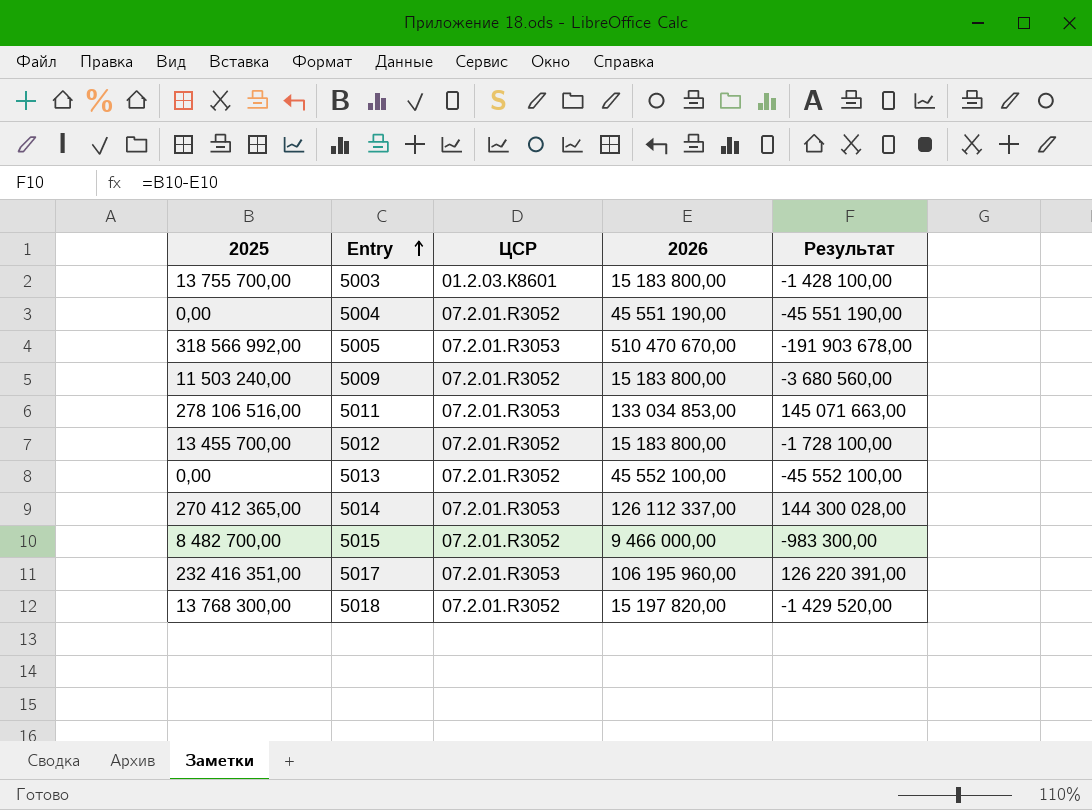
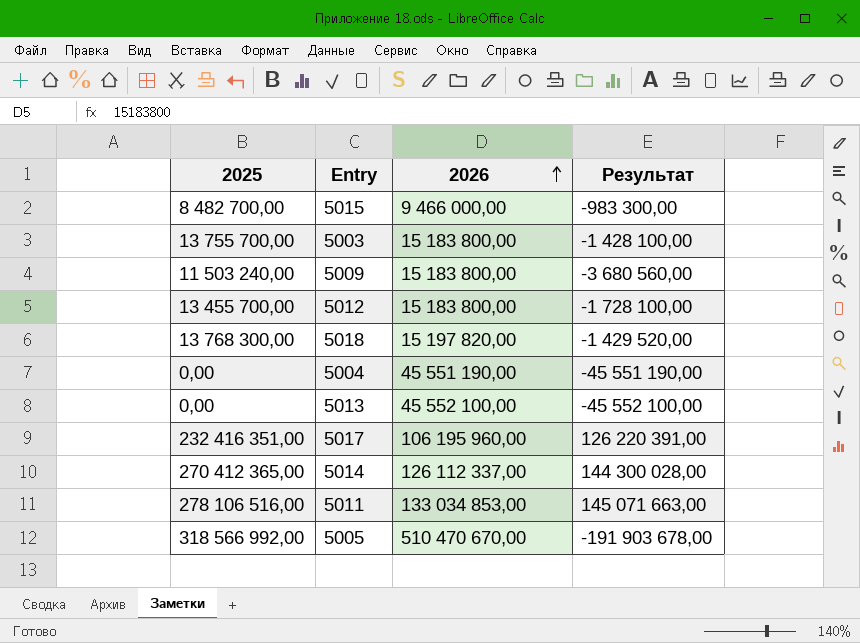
row order: Entry ascending -> 2026 ascending
column ЦСР | position: 3 -> none

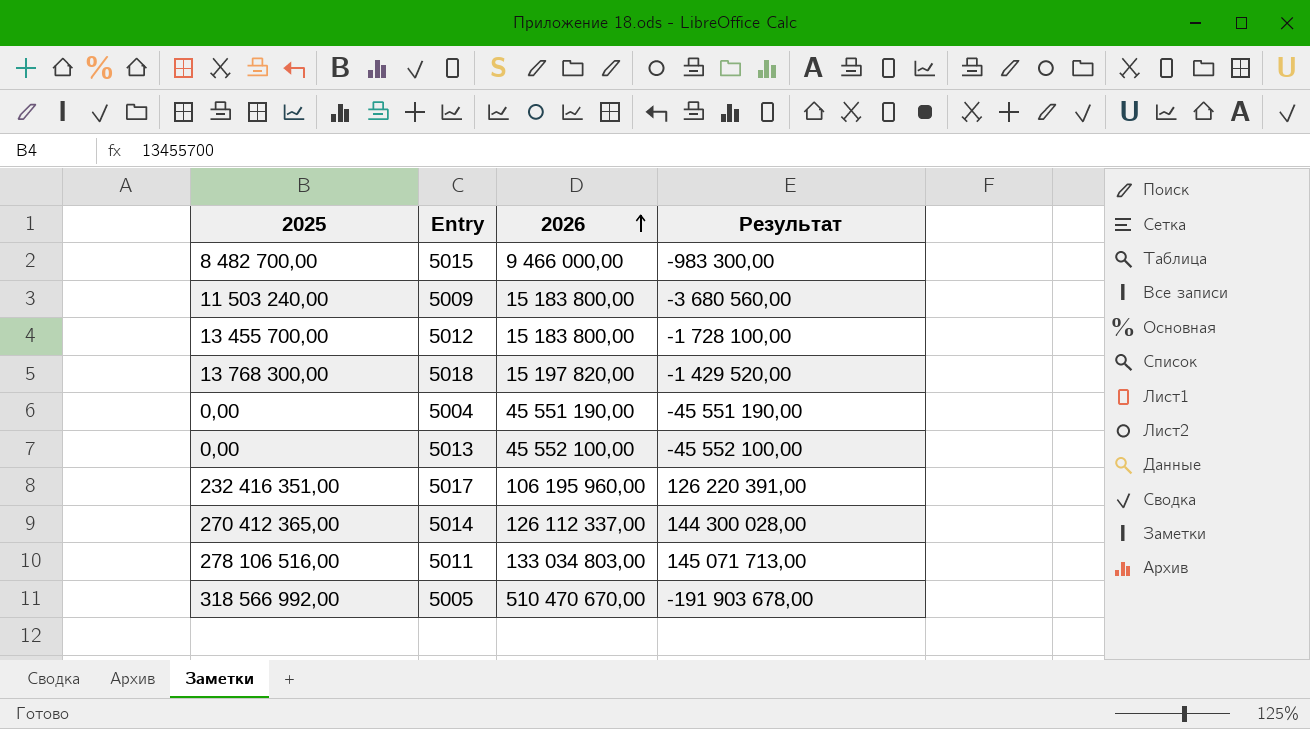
row 5003: 13 755 700,00 | 15 183 800,00 | -1 428 100,00 -> none
5011 | 2026: 133 034 853,00 -> 133 034 803,00
5011 | Результат: 145 071 663,00 -> 145 071 713,00

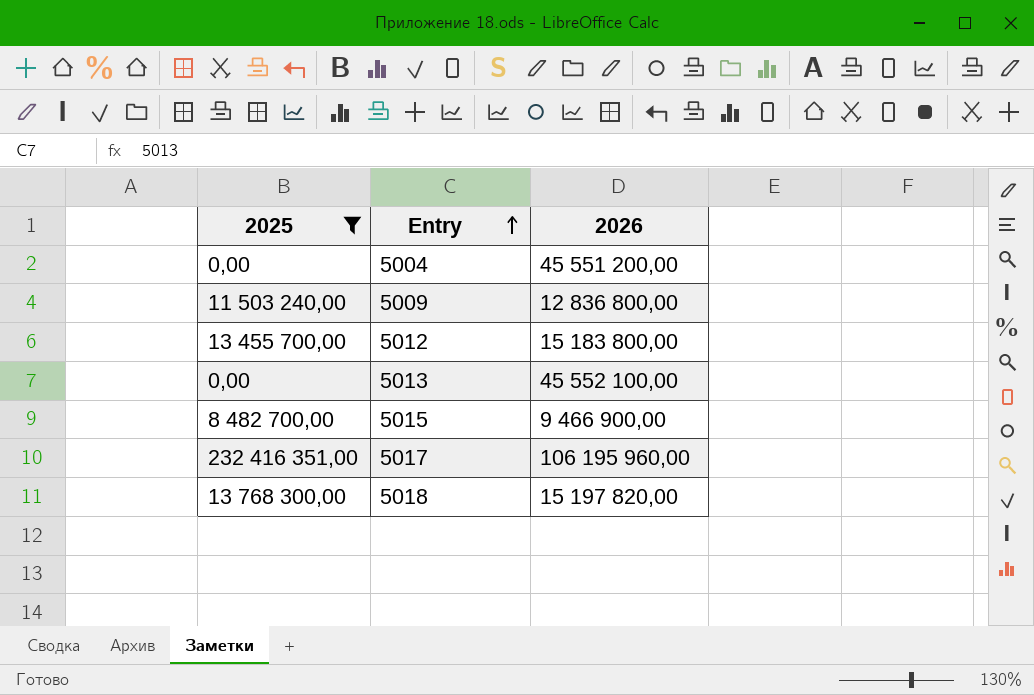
filter: none -> 2025 <= 232 416 351,00
row order: 2026 ascending -> Entry ascending
column Результат | formula: [2025] - [2026] -> none
5004 | 2026: 45 551 190,00 -> 45 551 200,00
5009 | 2026: 15 183 800,00 -> 12 836 800,00
5015 | 2026: 9 466 000,00 -> 9 466 900,00

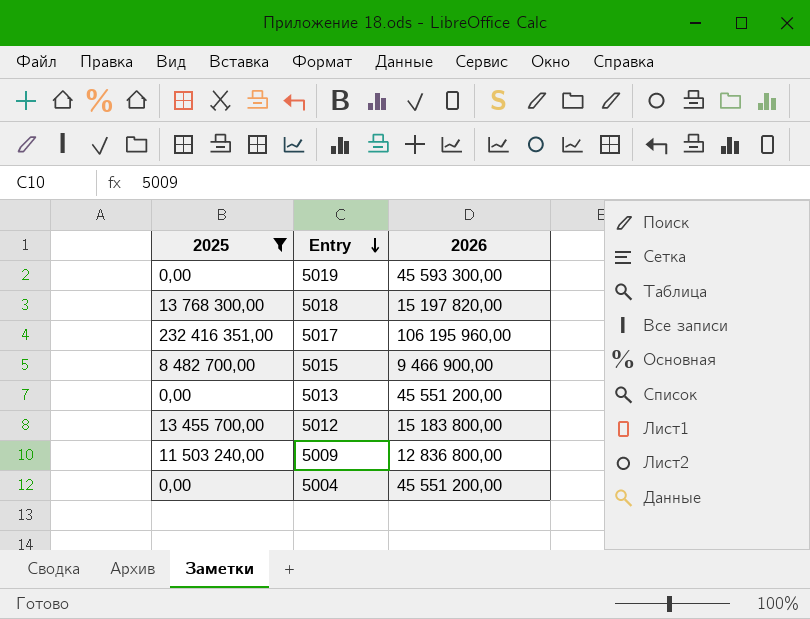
row order: Entry ascending -> Entry descending
row 5019: none -> 0,00 | 45 593 300,00
5013 | 2026: 45 552 100,00 -> 45 551 200,00

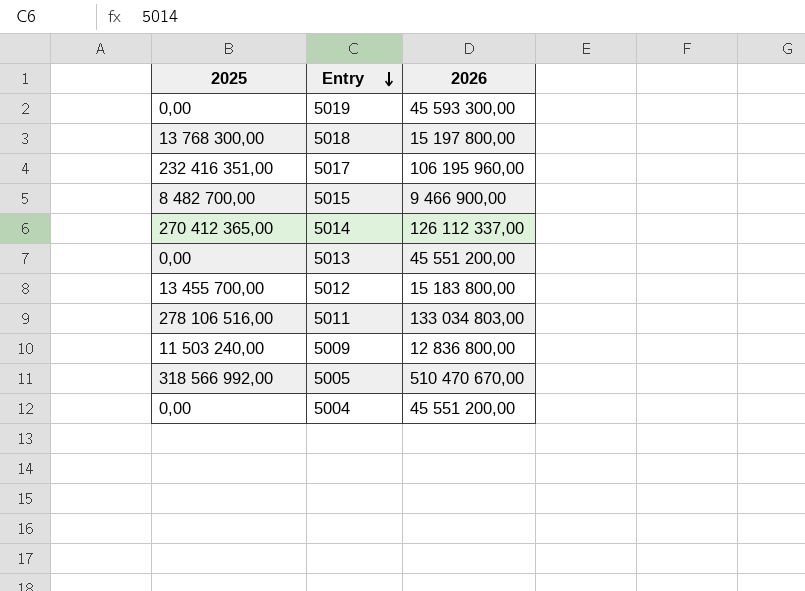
filter: 2025 <= 232 416 351,00 -> none
5018 | 2026: 15 197 820,00 -> 15 197 800,00

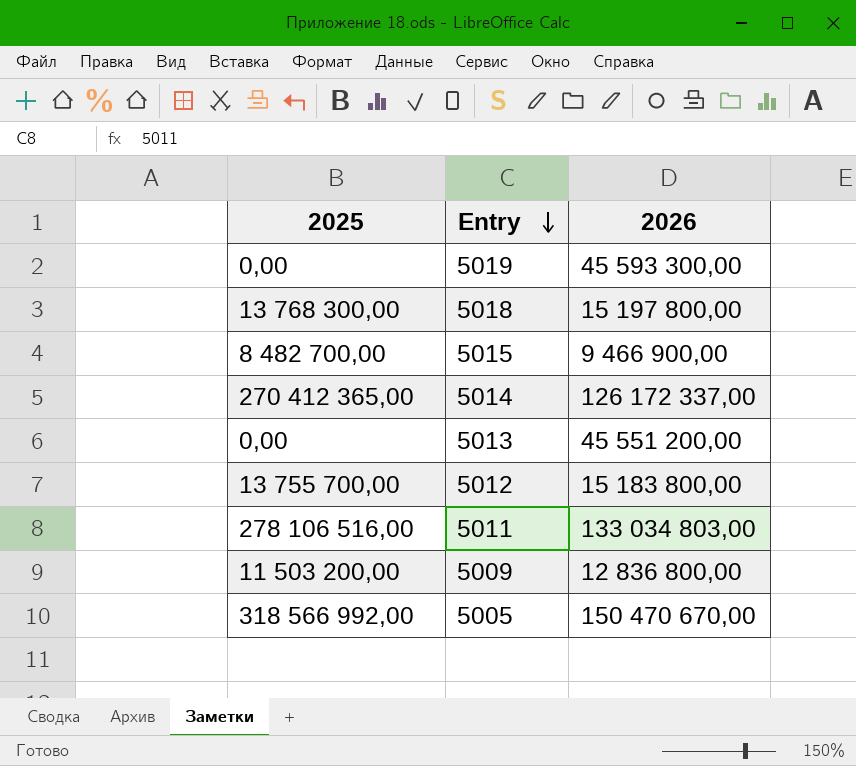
row 5017: 232 416 351,00 | 106 195 960,00 -> none
row 5004: 0,00 | 45 551 200,00 -> none
5014 | 2026: 126 112 337,00 -> 126 172 337,00
5012 | 2025: 13 455 700,00 -> 13 755 700,00
5009 | 2025: 11 503 240,00 -> 11 503 200,00
5005 | 2026: 510 470 670,00 -> 150 470 670,00

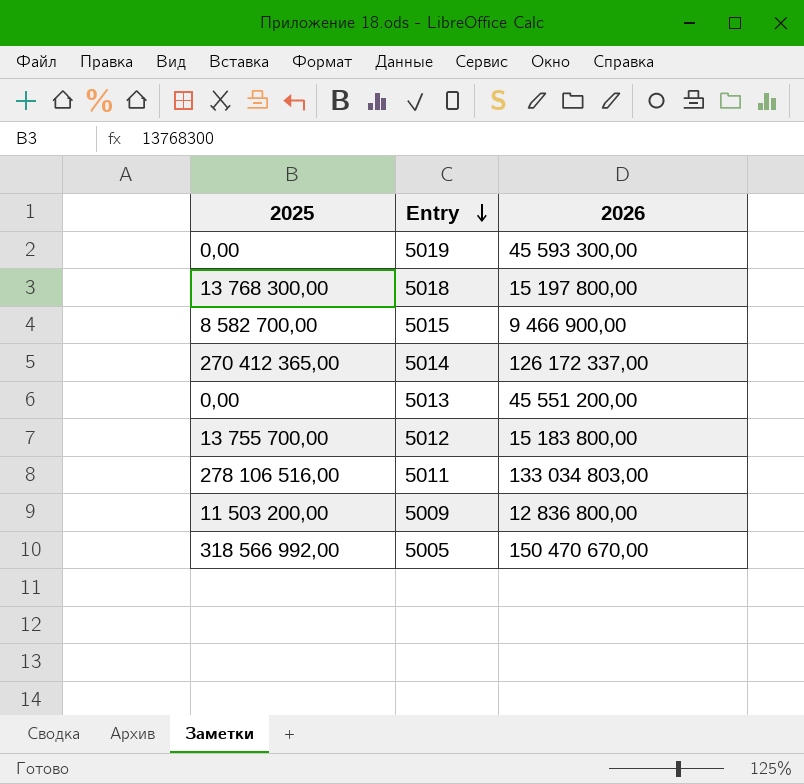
5015 | 2025: 8 482 700,00 -> 8 582 700,00

